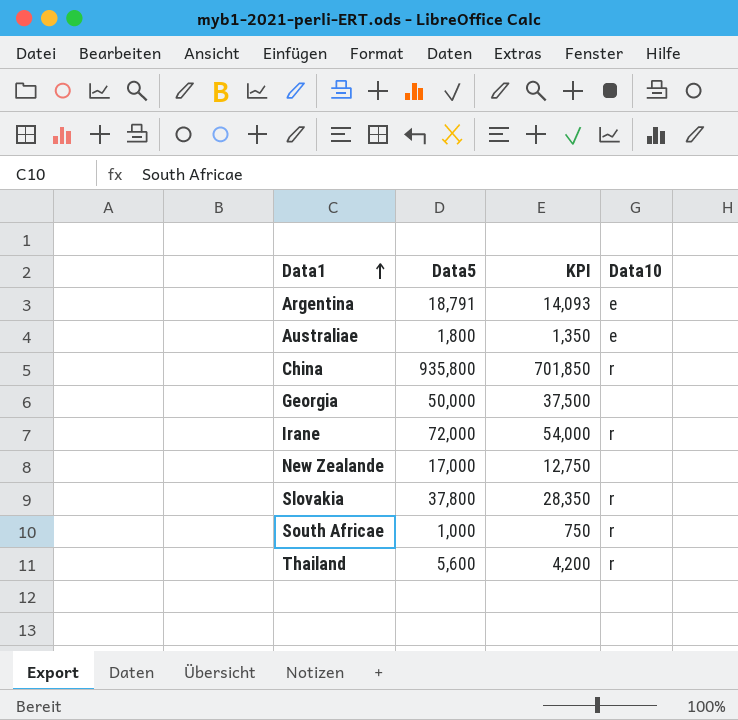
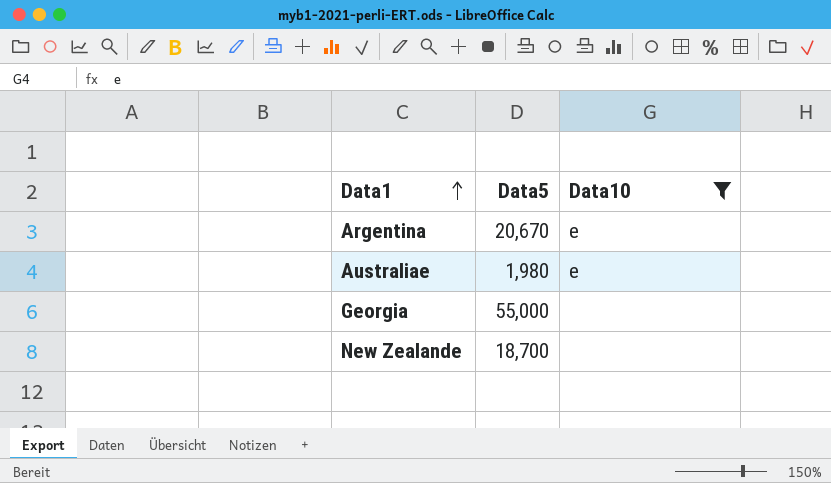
filter: none -> Data10 != r
column KPI | formula: [Data5] * 0.75 -> none
Argentina | Data5: 18,791 -> 20,670
Australiae | Data5: 1,800 -> 1,980
Georgia | Data5: 50,000 -> 55,000
New Zealande | Data5: 17,000 -> 18,700

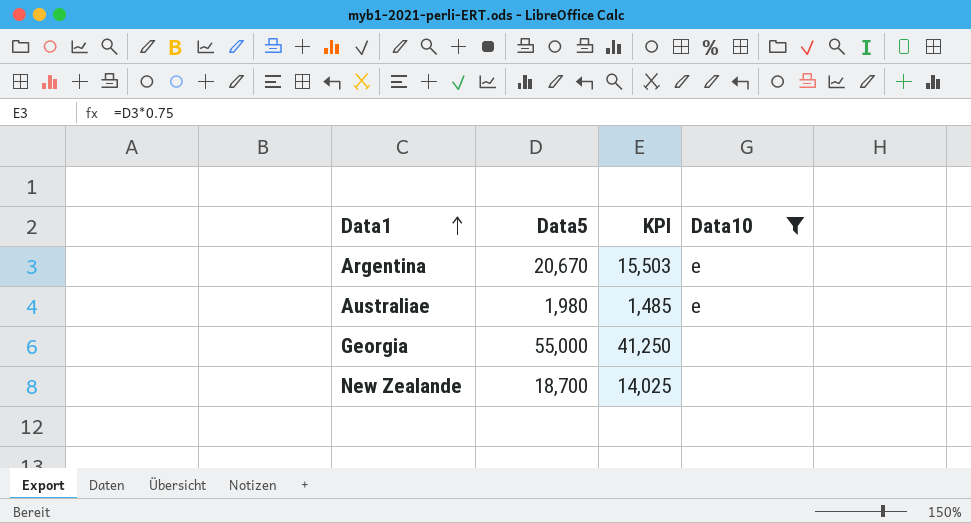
column KPI | formula: none -> [Data5] * 0.75

